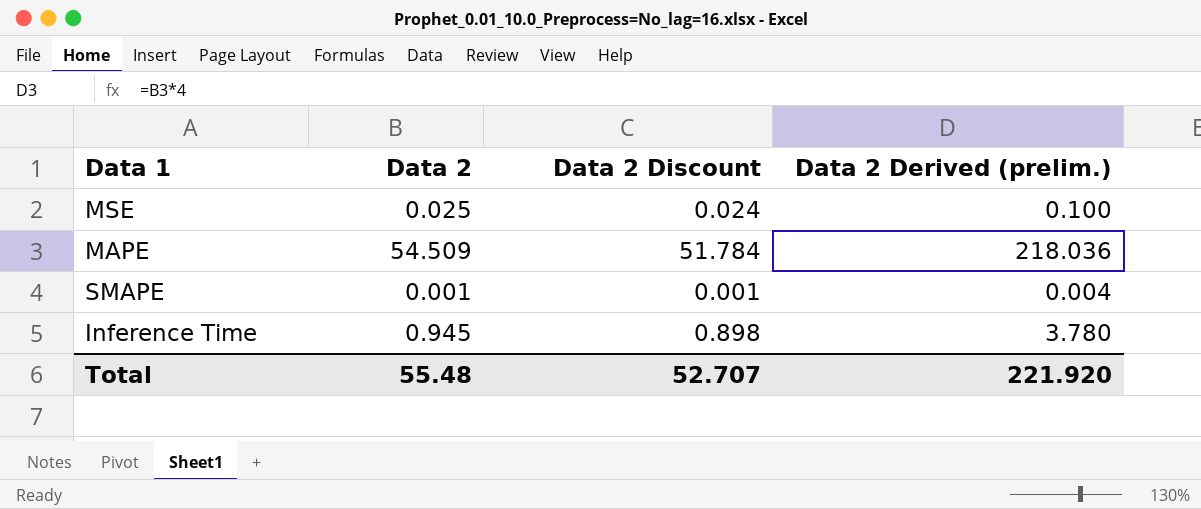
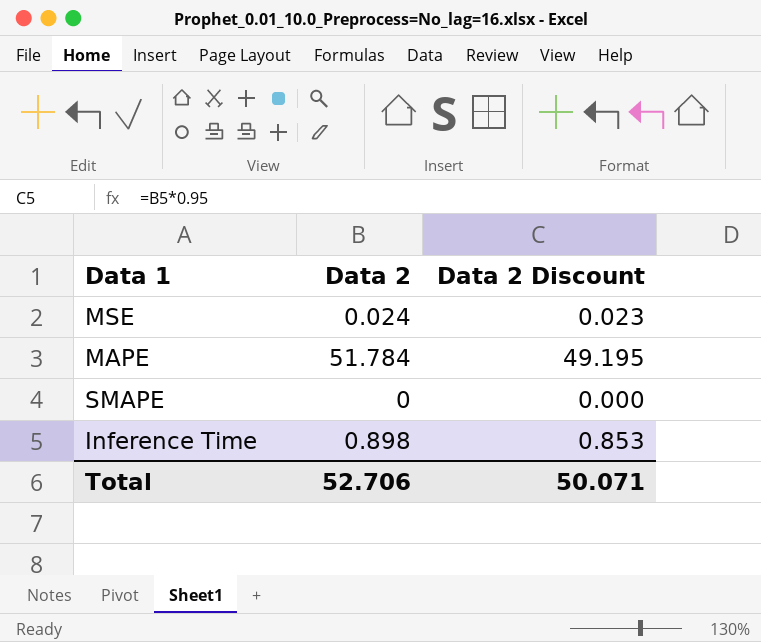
column Data 2 Derived (prelim.) | formula: [Data 2] * 4 -> none
MSE | Data 2: 0.025 -> 0.024
MSE | Data 2 Discount: 0.024 -> 0.023
MAPE | Data 2: 54.509 -> 51.784
MAPE | Data 2 Discount: 51.784 -> 49.195
SMAPE | Data 2: 0.001 -> 0
SMAPE | Data 2 Discount: 0.001 -> 0.000
Inference Time | Data 2: 0.945 -> 0.898
Inference Time | Data 2 Discount: 0.898 -> 0.853
Total | Data 2: 55.48 -> 52.706
Total | Data 2 Discount: 52.707 -> 50.071

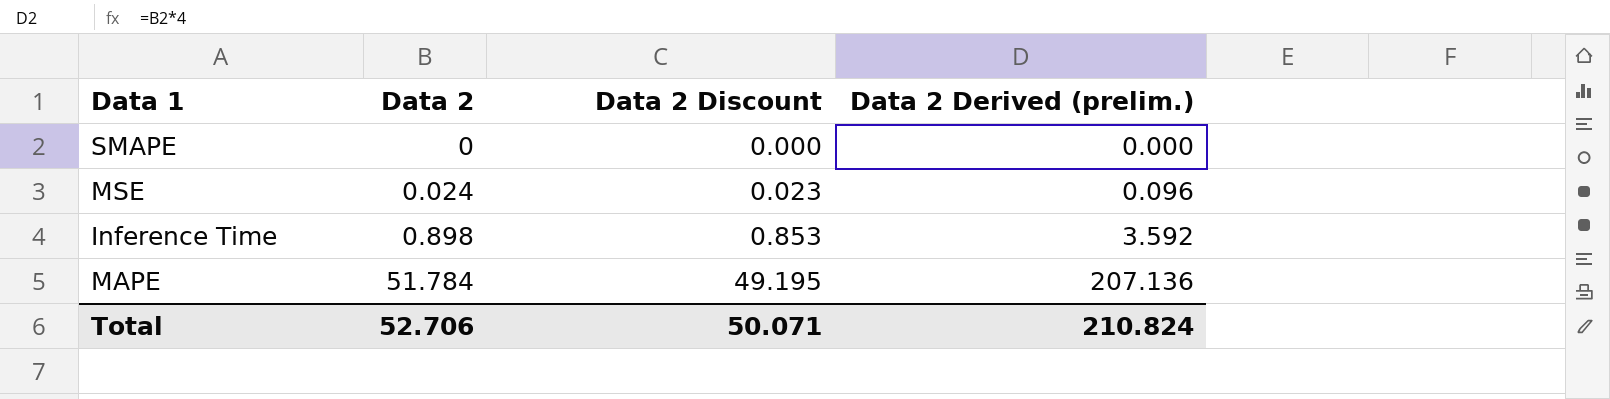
row order: none -> Data 2 ascending
column Data 2 Derived (prelim.) | formula: none -> [Data 2] * 4

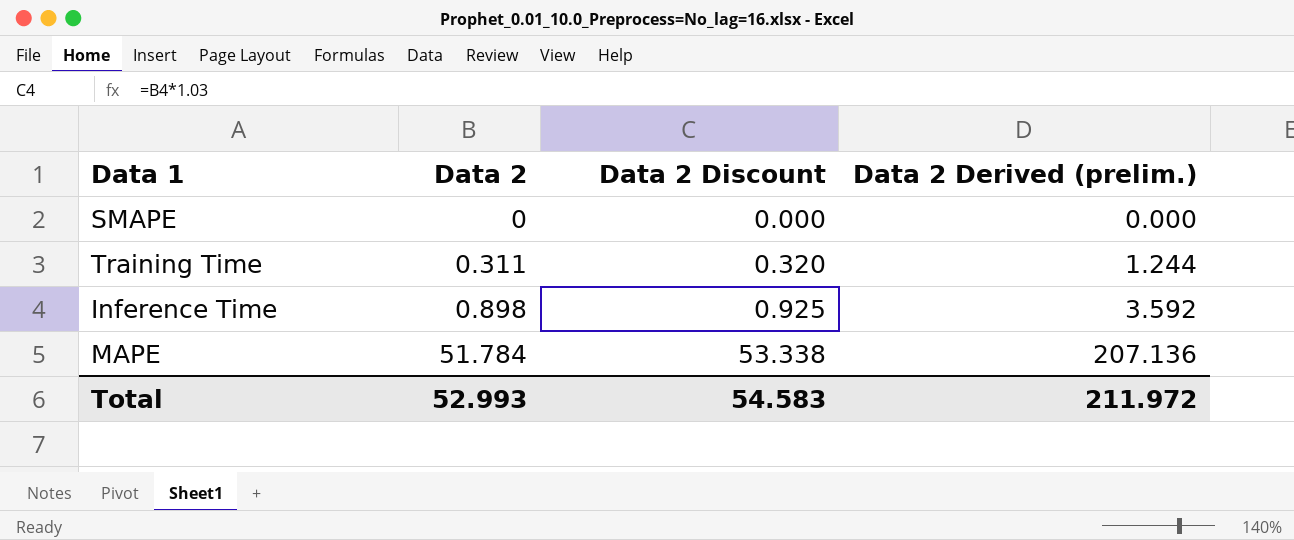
column Data 2 Discount | formula: [Data 2] * 0.95 -> [Data 2] * 1.03
row MSE: 0.024 | 0.023 | 0.096 -> none
row Training Time: none -> 0.311 | 0.320 | 1.244
Total | Data 2: 52.706 -> 52.993
Total | Data 2 Discount: 50.071 -> 54.583
Total | Data 2 Derived (prelim.): 210.824 -> 211.972

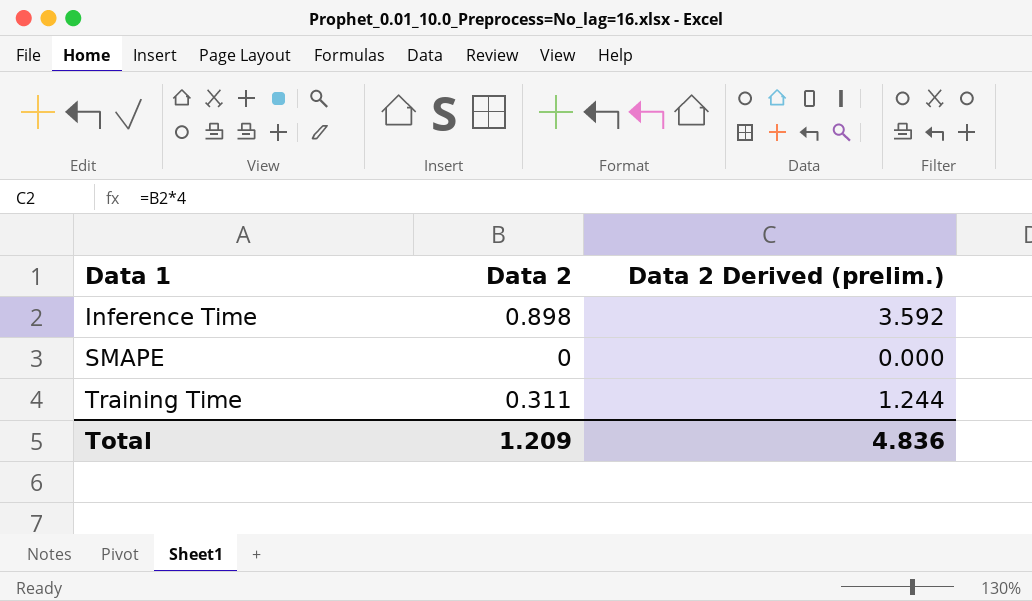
row order: Data 2 ascending -> Data 1 ascending
column Data 2 Discount | formula: [Data 2] * 1.03 -> none
row MAPE: 51.784 | 53.338 | 207.136 -> none
Total | Data 2: 52.993 -> 1.209
Total | Data 2 Derived (prelim.): 211.972 -> 4.836

